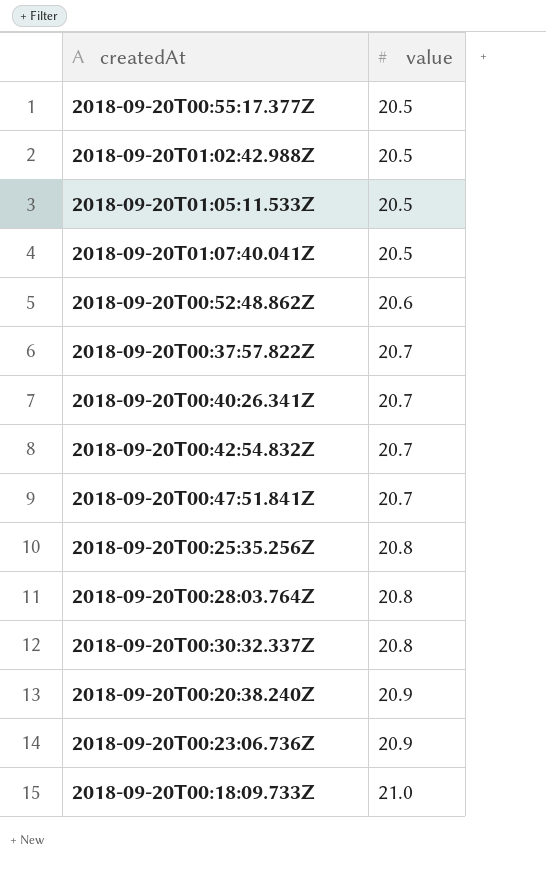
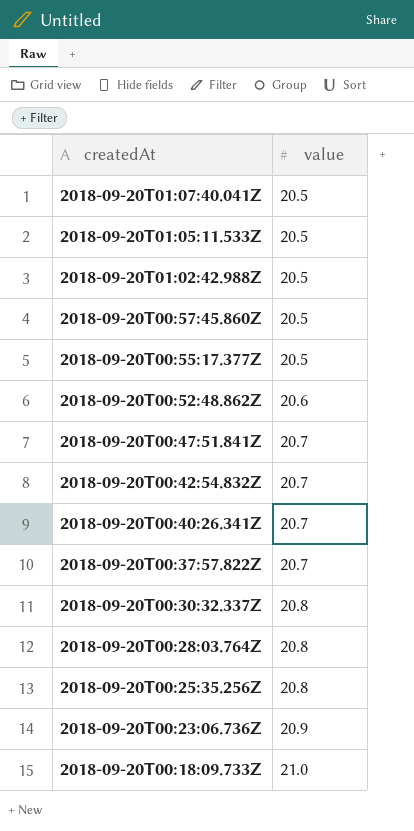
row order: value ascending -> createdAt descending
row 2018-09-20T00:20:38.240Z: 20.9 -> none
row 2018-09-20T00:57:45.860Z: none -> 20.5

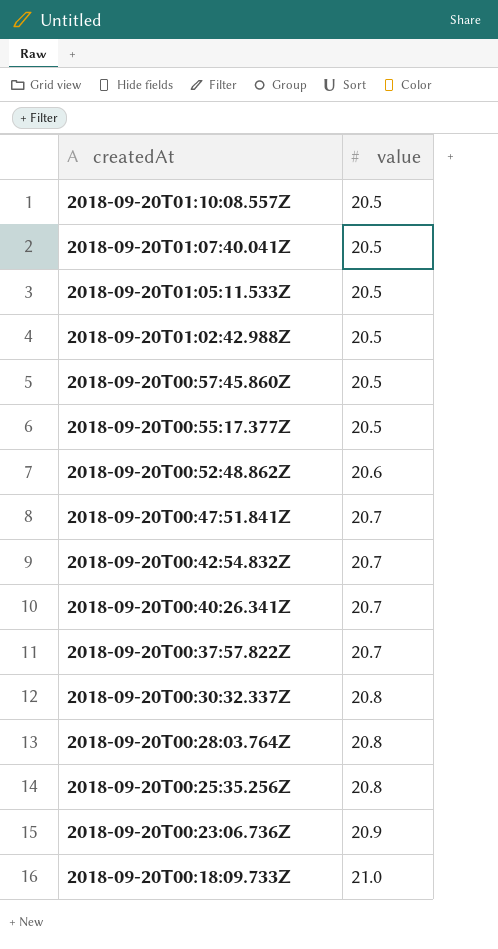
row 2018-09-20T01:10:08.557Z: none -> 20.5

